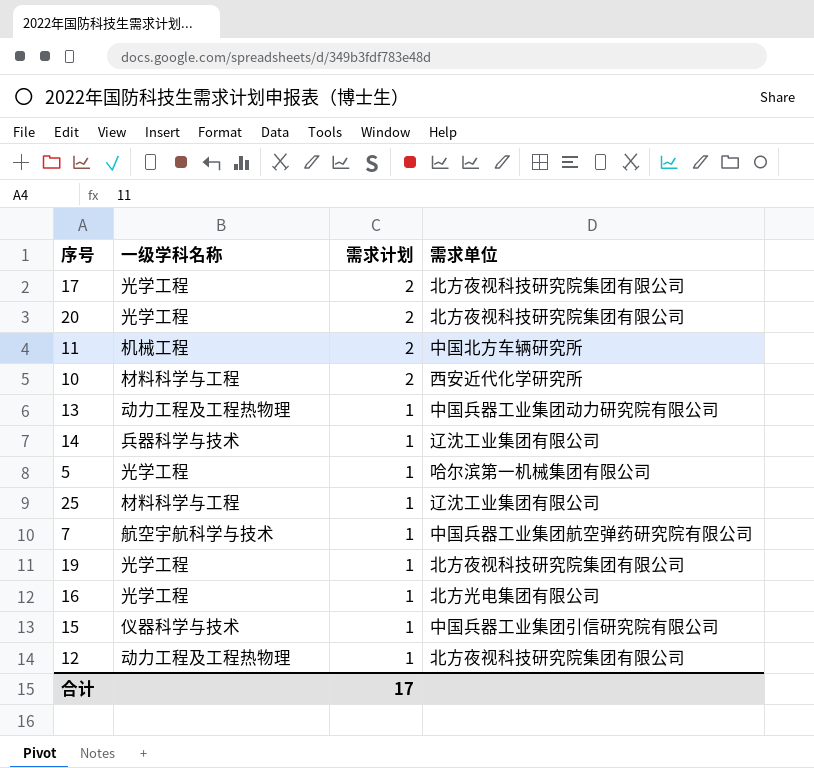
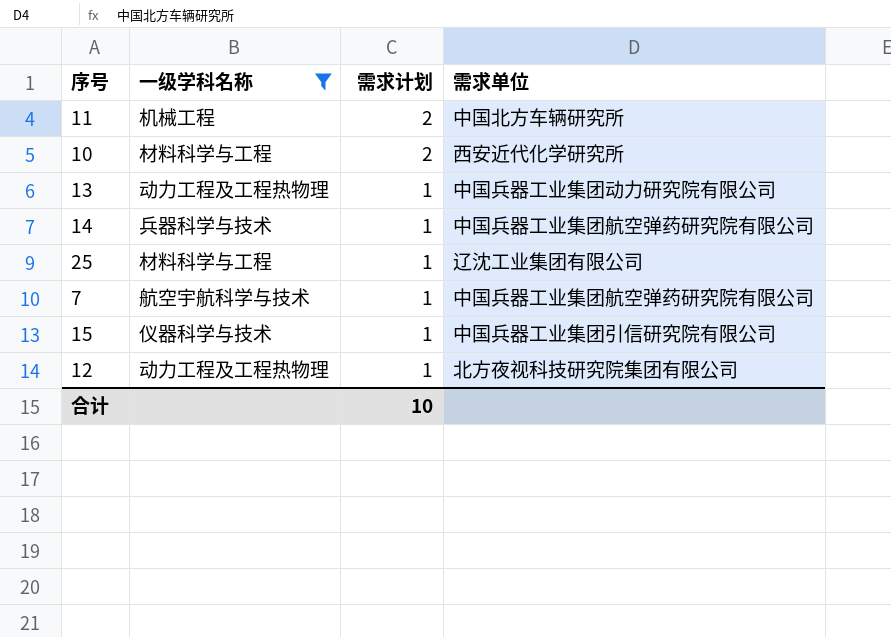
filter: none -> 一级学科名称 != 光学工程
14 | 需求单位: 辽沈工业集团有限公司 -> 中国兵器工业集团航空弹药研究院有限公司
合计 | 需求计划: 17 -> 10

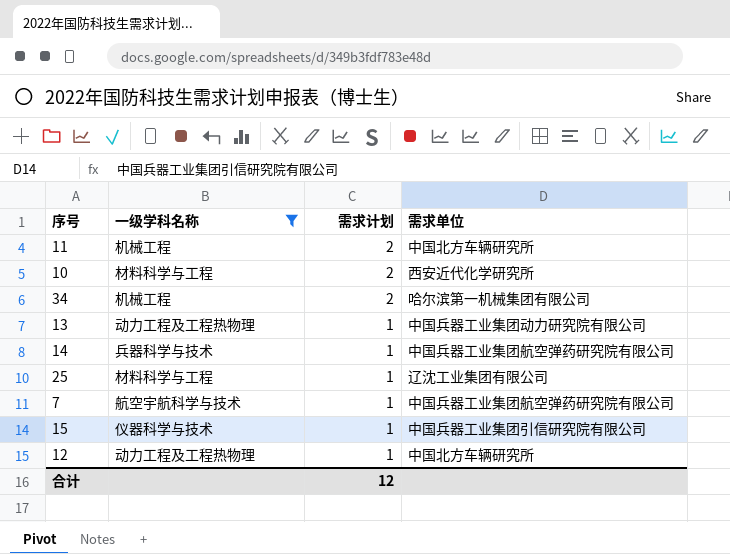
row 34: none -> 机械工程 | 2 | 哈尔滨第一机械集团有限公司
12 | 需求单位: 北方夜视科技研究院集团有限公司 -> 中国北方车辆研究所
合计 | 需求计划: 10 -> 12

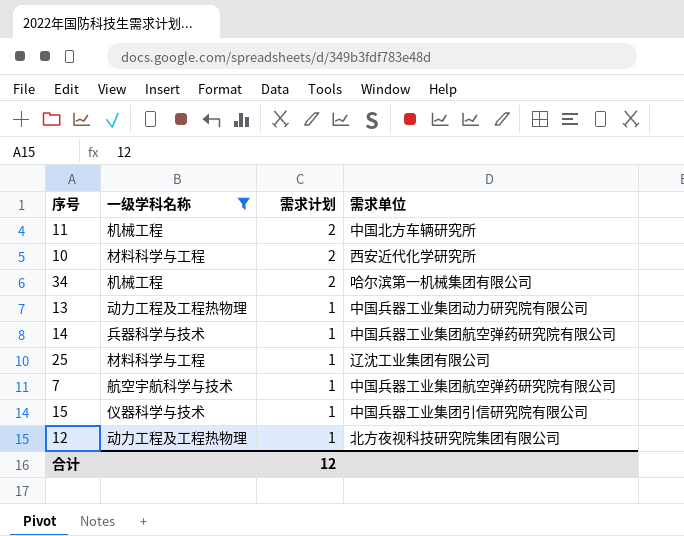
12 | 需求单位: 中国北方车辆研究所 -> 北方夜视科技研究院集团有限公司

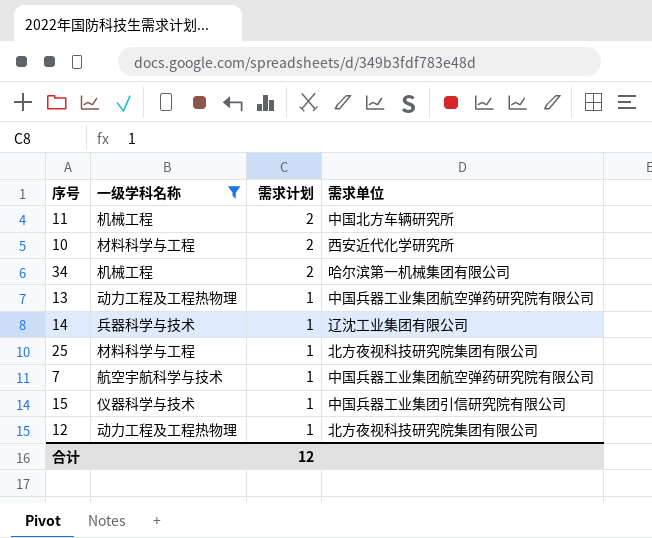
13 | 需求单位: 中国兵器工业集团动力研究院有限公司 -> 中国兵器工业集团航空弹药研究院有限公司
14 | 需求单位: 中国兵器工业集团航空弹药研究院有限公司 -> 辽沈工业集团有限公司
25 | 需求单位: 辽沈工业集团有限公司 -> 北方夜视科技研究院集团有限公司

